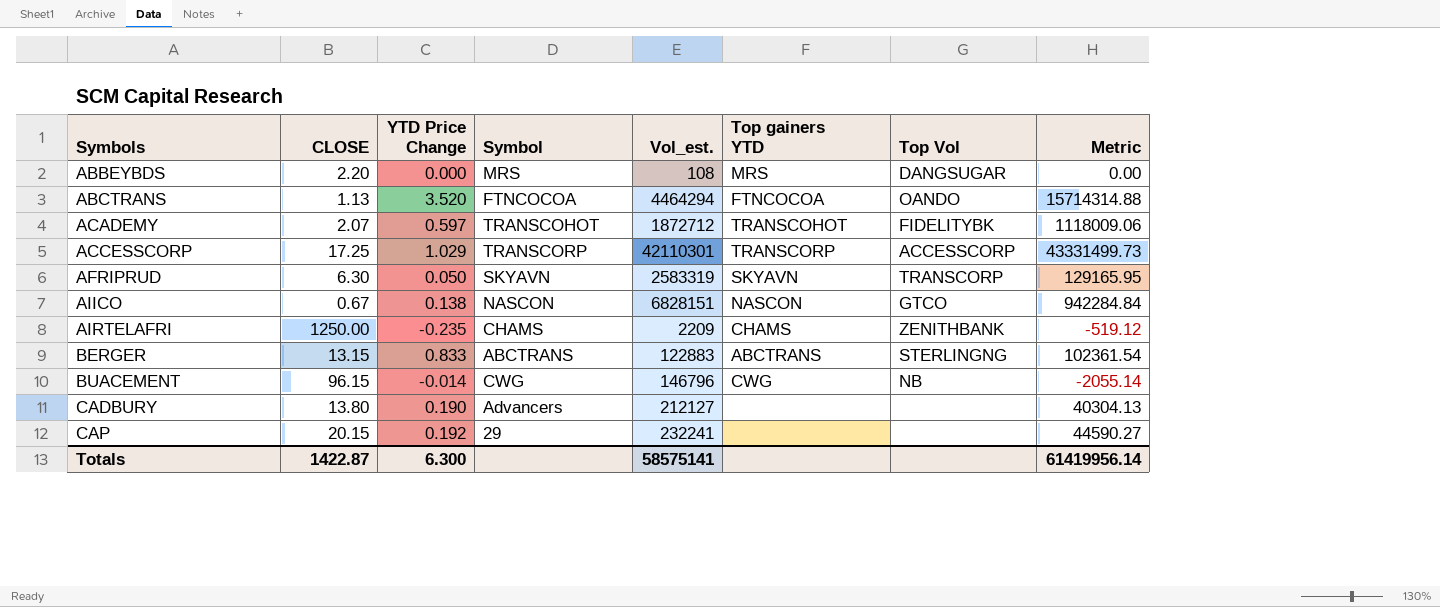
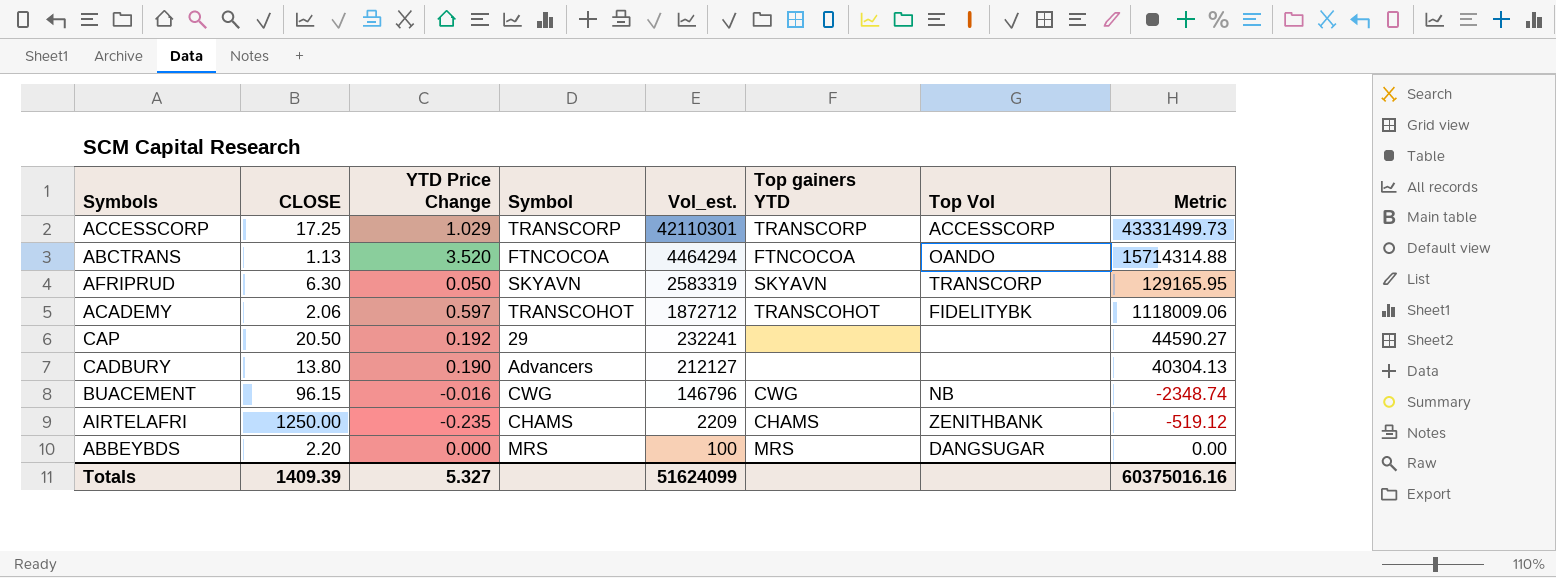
row order: Symbols ascending -> Vol_est. descending
row AIICO: 0.67 | 0.138 | NASCON | 6828151 | NASCON | GTCO | 942284.84 -> none
row BERGER: 13.15 | 0.833 | ABCTRANS | 122883 | ABCTRANS | STERLINGNG | 102361.54 -> none
ACADEMY | CLOSE: 2.07 -> 2.06
CAP | CLOSE: 20.15 -> 20.50
BUACEMENT | YTD Price Change: -0.014 -> -0.016
BUACEMENT | Metric: -2055.14 -> -2348.74
ABBEYBDS | Vol_est.: 108 -> 100
Totals | CLOSE: 1422.87 -> 1409.39
Totals | YTD Price Change: 6.300 -> 5.327
Totals | Vol_est.: 58575141 -> 51624099
Totals | Metric: 61419956.14 -> 60375016.16

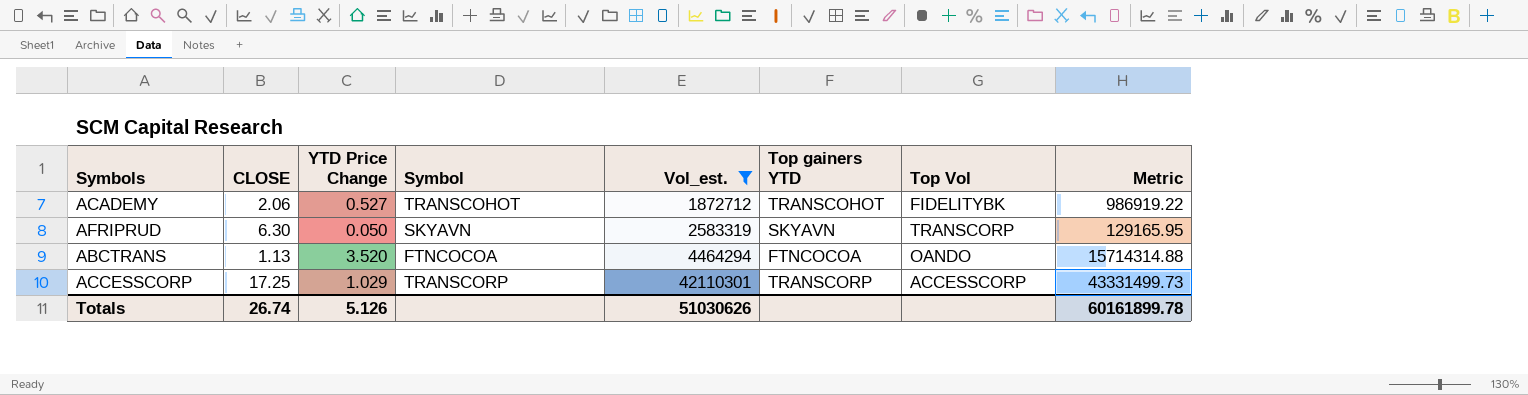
filter: none -> Vol_est. >= 1872712
row order: Vol_est. descending -> Vol_est. ascending
ACADEMY | YTD Price Change: 0.597 -> 0.527
ACADEMY | Metric: 1118009.06 -> 986919.22
Totals | CLOSE: 1409.39 -> 26.74
Totals | YTD Price Change: 5.327 -> 5.126
Totals | Vol_est.: 51624099 -> 51030626
Totals | Metric: 60375016.16 -> 60161899.78

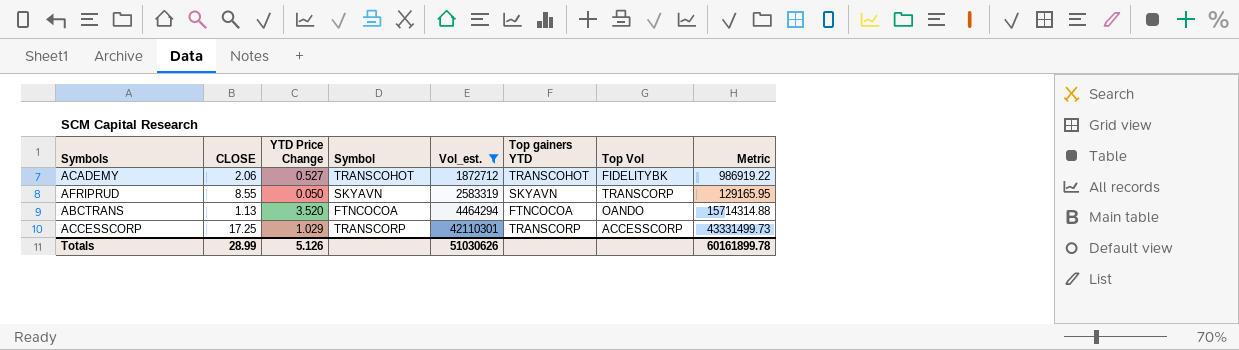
AFRIPRUD | CLOSE: 6.30 -> 8.55
Totals | CLOSE: 26.74 -> 28.99

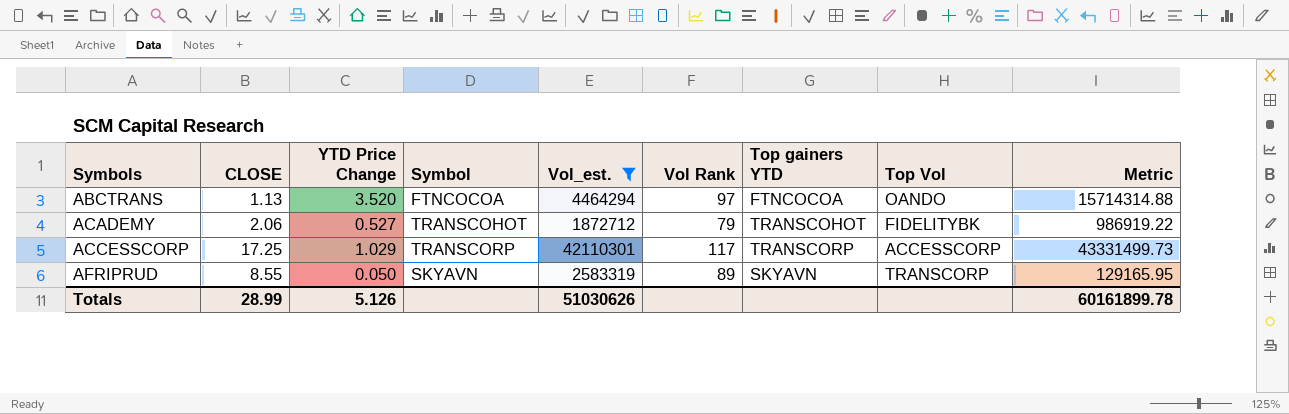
row order: Vol_est. ascending -> Symbols ascending
column Vol Rank | position: none -> 6

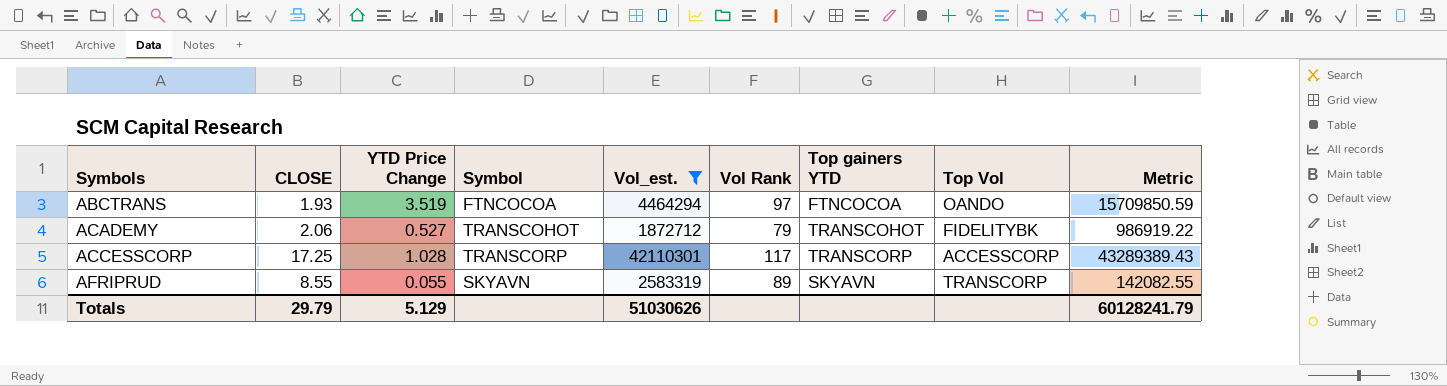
ABCTRANS | CLOSE: 1.13 -> 1.93
ABCTRANS | YTD Price Change: 3.520 -> 3.519
ABCTRANS | Metric: 15714314.88 -> 15709850.59
ACCESSCORP | YTD Price Change: 1.029 -> 1.028
ACCESSCORP | Metric: 43331499.73 -> 43289389.43
AFRIPRUD | YTD Price Change: 0.050 -> 0.055
AFRIPRUD | Metric: 129165.95 -> 142082.55
Totals | CLOSE: 28.99 -> 29.79
Totals | YTD Price Change: 5.126 -> 5.129
Totals | Metric: 60161899.78 -> 60128241.79

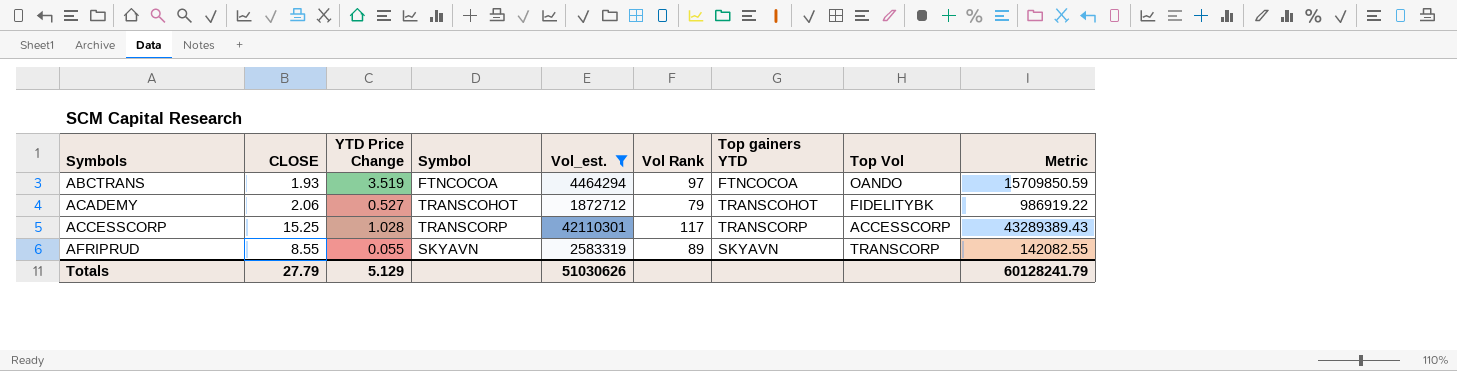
ACCESSCORP | CLOSE: 17.25 -> 15.25
Totals | CLOSE: 29.79 -> 27.79

